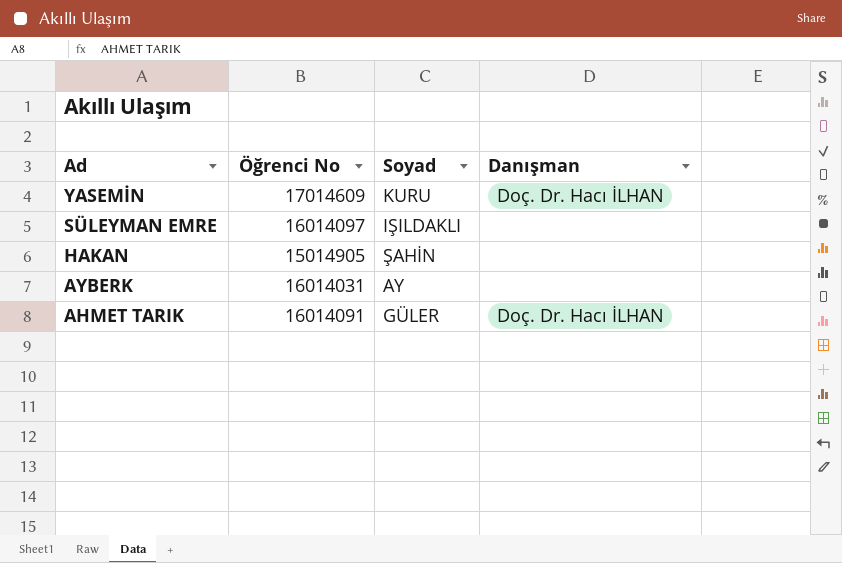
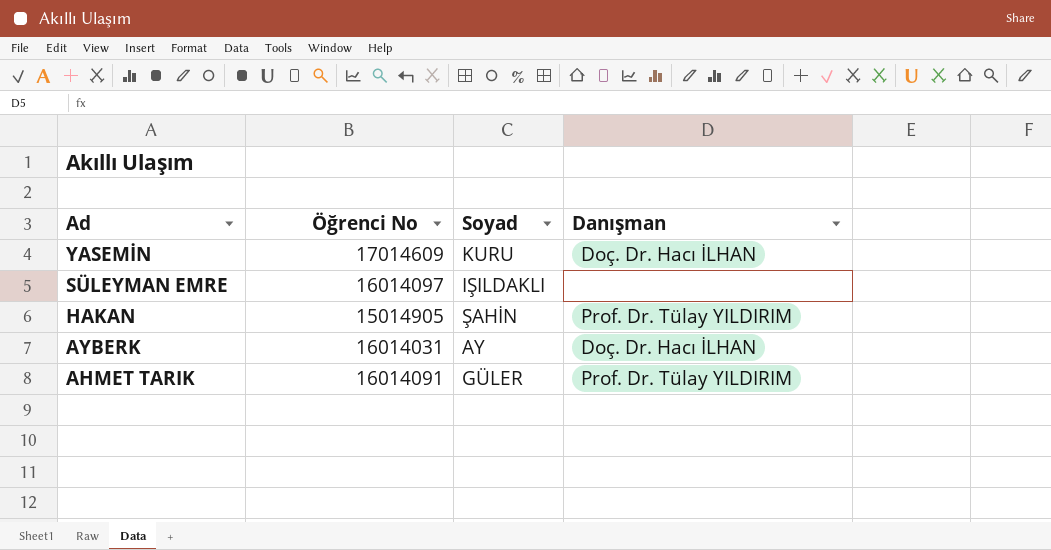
HAKAN | Danışman: none -> Prof. Dr. Tülay YILDIRIM
AYBERK | Danışman: none -> Doç. Dr. Hacı İLHAN
AHMET TARIK | Danışman: Doç. Dr. Hacı İLHAN -> Prof. Dr. Tülay YILDIRIM

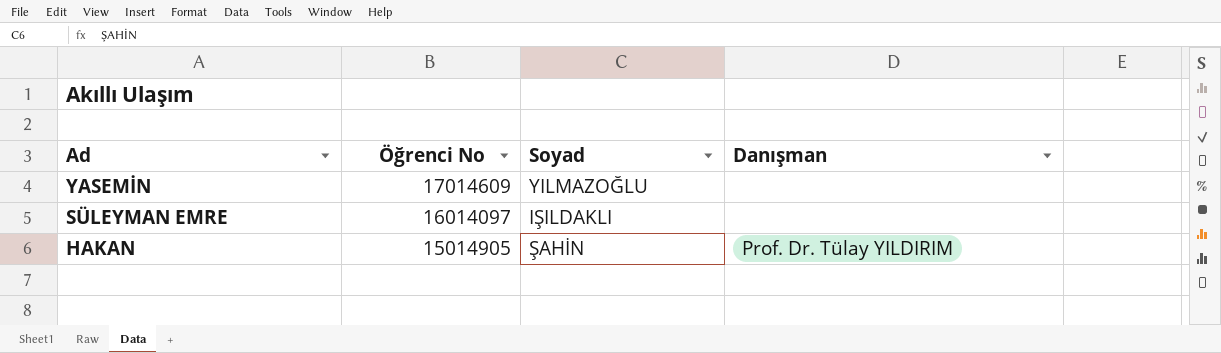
row AYBERK: 16014031 | AY | Doç. Dr. Hacı İLHAN -> none
row AHMET TARIK: 16014091 | GÜLER | Prof. Dr. Tülay YILDIRIM -> none
YASEMİN | Soyad: KURU -> YILMAZOĞLU
YASEMİN | Danışman: Doç. Dr. Hacı İLHAN -> none

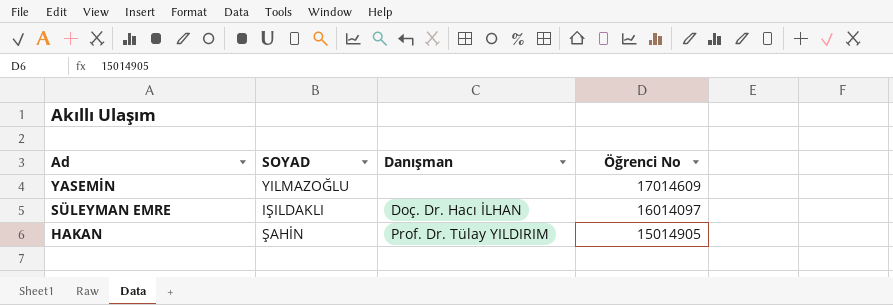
column name: Soyad -> SOYAD
column Öğrenci No | position: 2 -> 4
SÜLEYMAN EMRE | Danışman: none -> Doç. Dr. Hacı İLHAN

